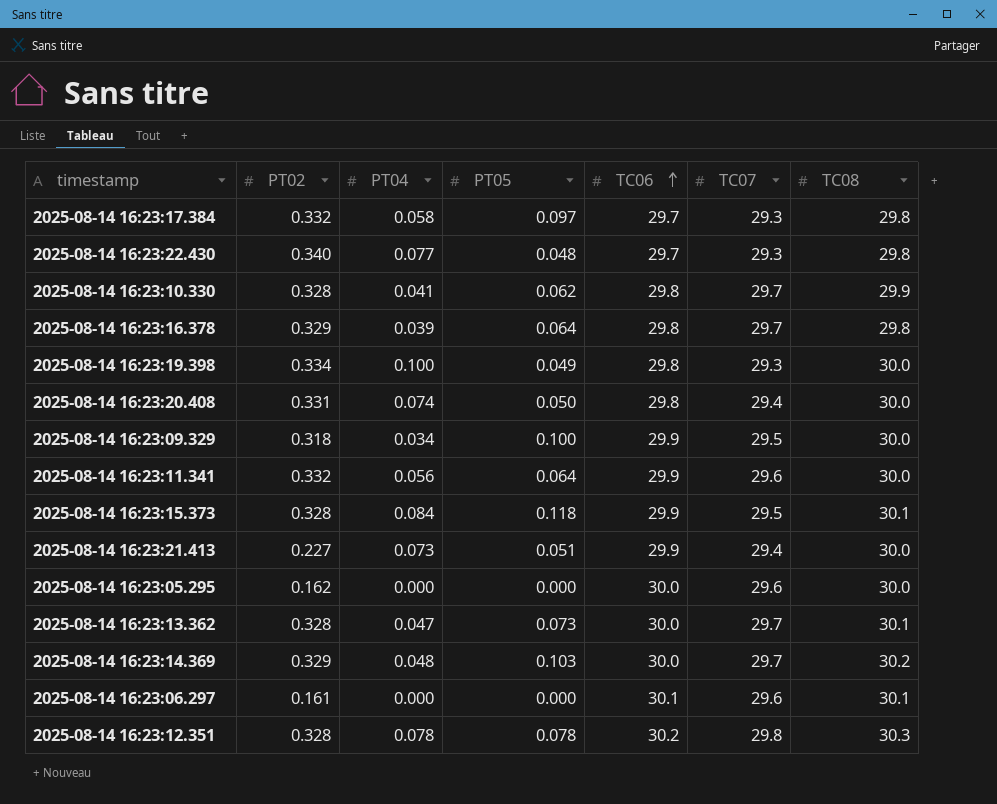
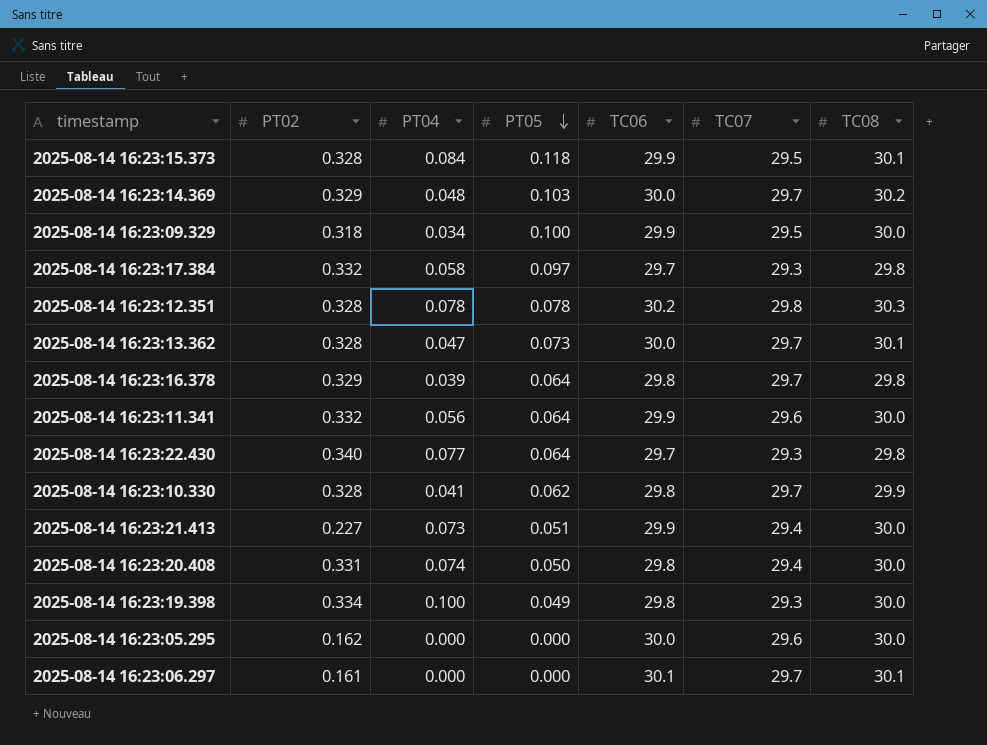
row order: TC06 ascending -> PT05 descending
2025-08-14 16:23:22.430 | PT05: 0.048 -> 0.064
2025-08-14 16:23:06.297 | TC07: 29.6 -> 29.7

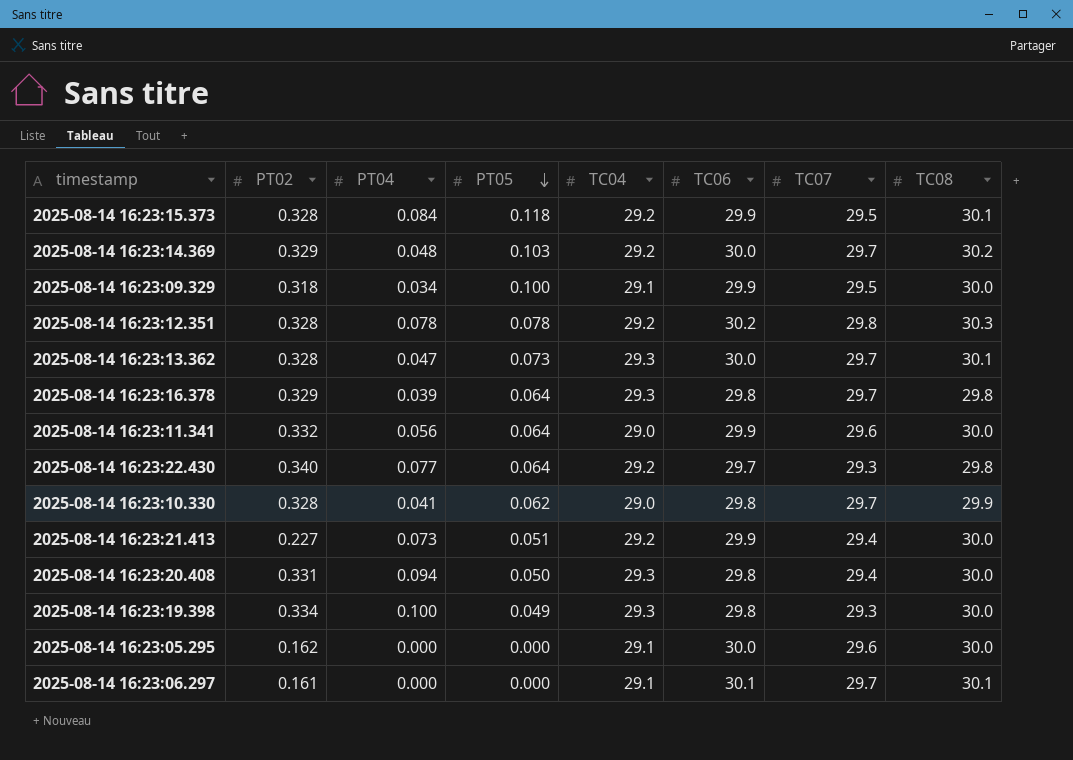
column TC04 | position: none -> 5
row 2025-08-14 16:23:17.384: 0.332 | 0.058 | 0.097 | 29.7 | 29.3 | 29.8 -> none
2025-08-14 16:23:20.408 | PT04: 0.074 -> 0.094

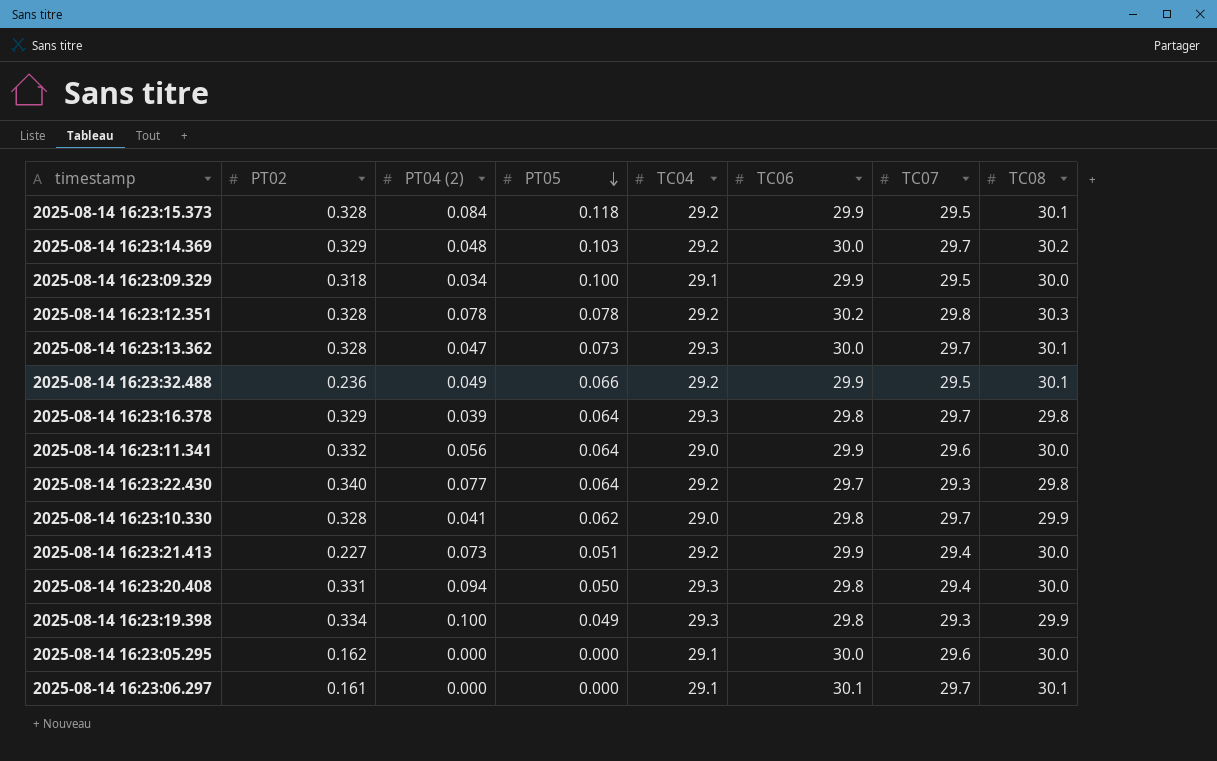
column name: PT04 -> PT04 (2)
row 2025-08-14 16:23:32.488: none -> 0.236 | 0.049 | 0.066 | 29.2 | 29.9 | 29.5 | 30.1
2025-08-14 16:23:19.398 | TC08: 30.0 -> 29.9

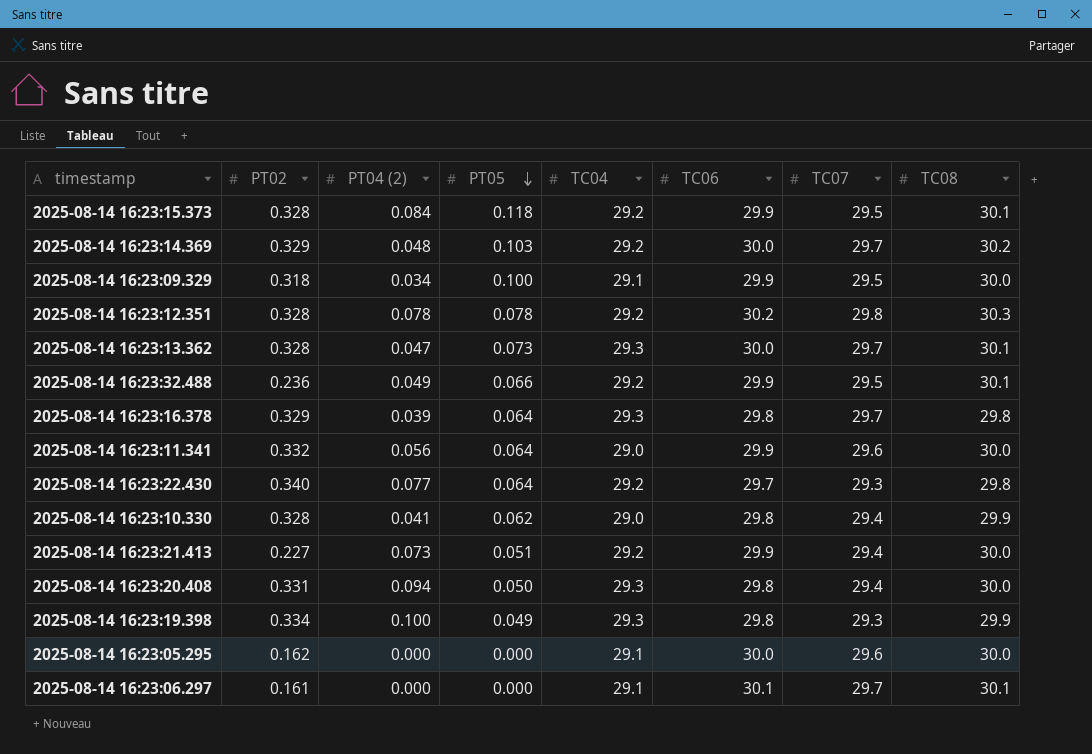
2025-08-14 16:23:10.330 | TC07: 29.7 -> 29.4

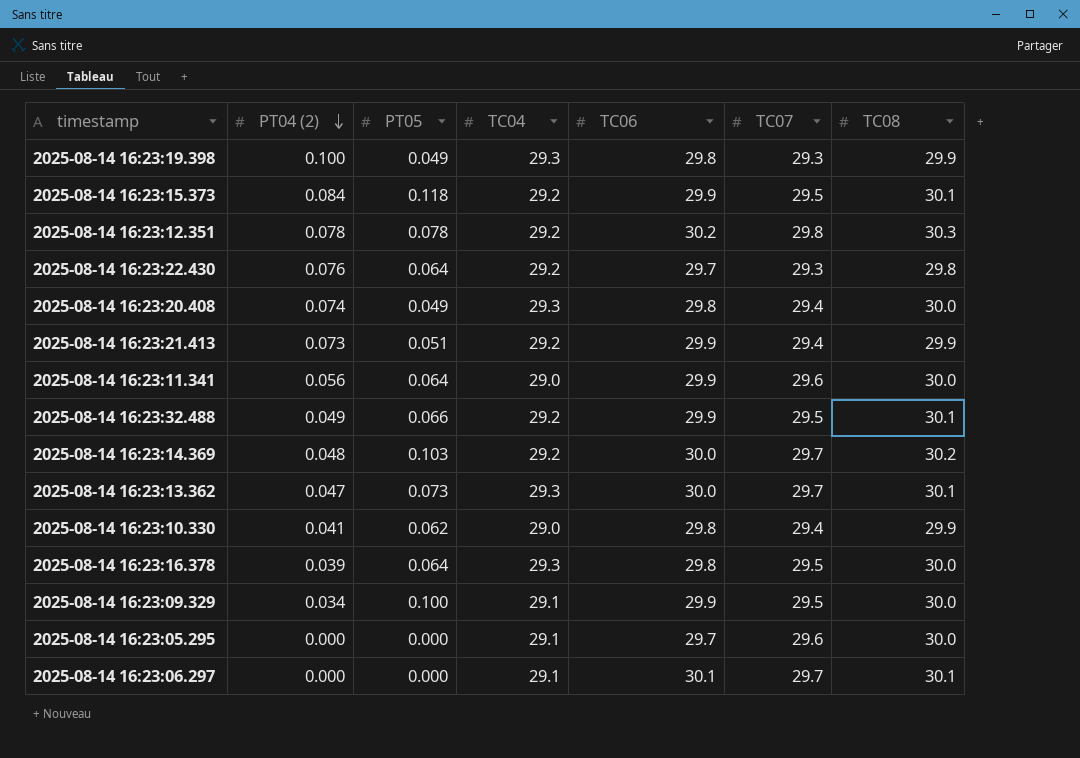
row order: PT05 descending -> PT04 (2) descending
column PT02 | position: 2 -> none
2025-08-14 16:23:22.430 | PT04 (2): 0.077 -> 0.076
2025-08-14 16:23:20.408 | PT04 (2): 0.094 -> 0.074
2025-08-14 16:23:20.408 | PT05: 0.050 -> 0.049
2025-08-14 16:23:21.413 | TC08: 30.0 -> 29.9
2025-08-14 16:23:16.378 | TC07: 29.7 -> 29.5
2025-08-14 16:23:16.378 | TC08: 29.8 -> 30.0
2025-08-14 16:23:05.295 | TC06: 30.0 -> 29.7

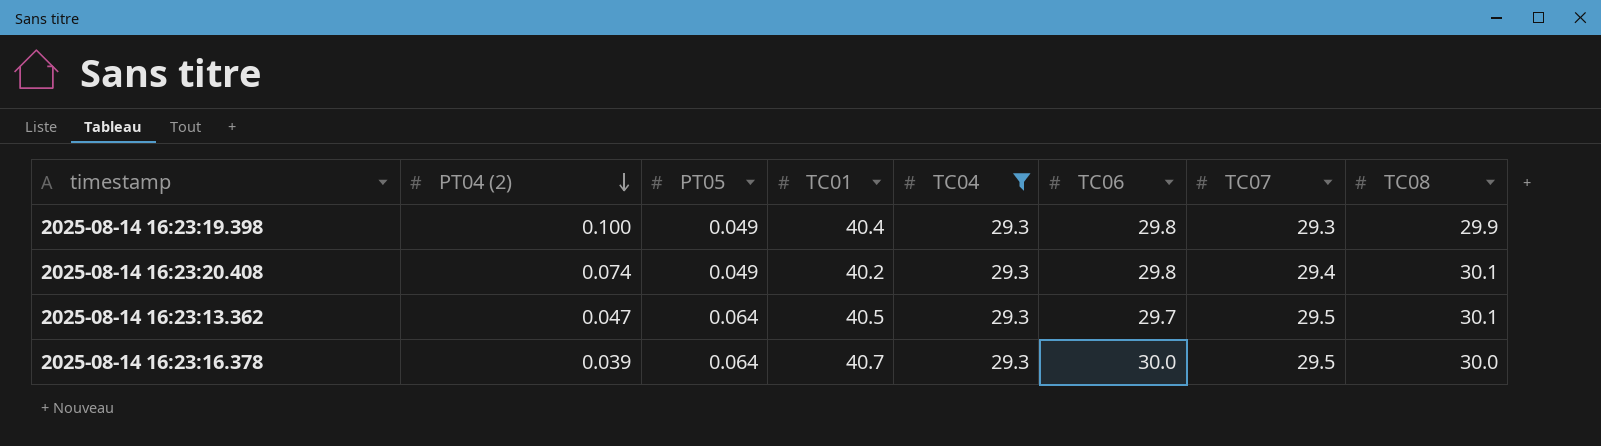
filter: none -> TC04 = 29.3
column TC01 | position: none -> 4
2025-08-14 16:23:20.408 | TC08: 30.0 -> 30.1
2025-08-14 16:23:13.362 | PT05: 0.073 -> 0.064
2025-08-14 16:23:13.362 | TC06: 30.0 -> 29.7
2025-08-14 16:23:13.362 | TC07: 29.7 -> 29.5
2025-08-14 16:23:16.378 | TC06: 29.8 -> 30.0

